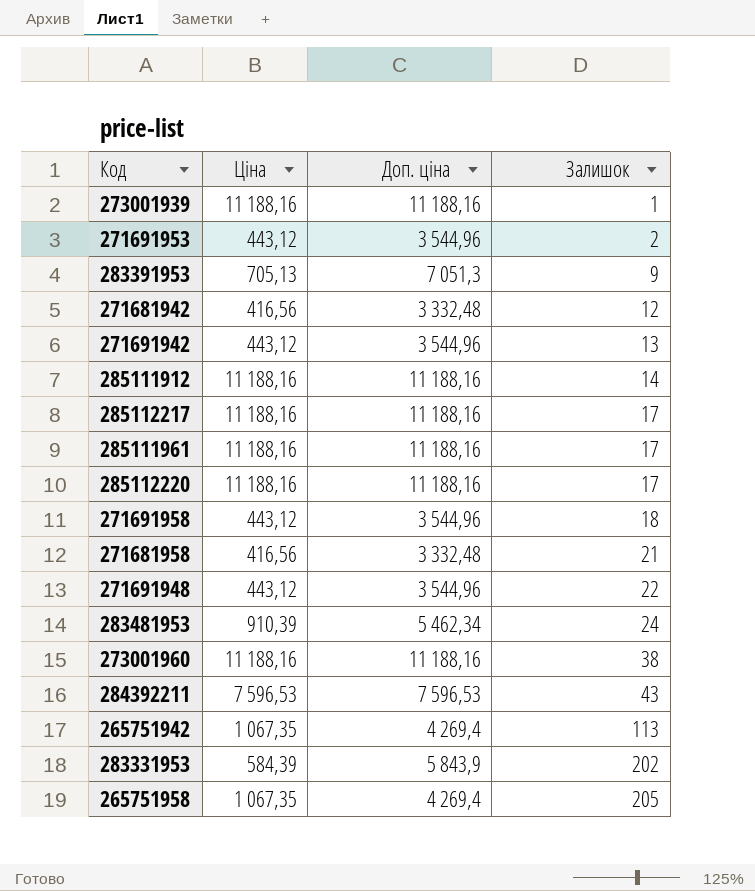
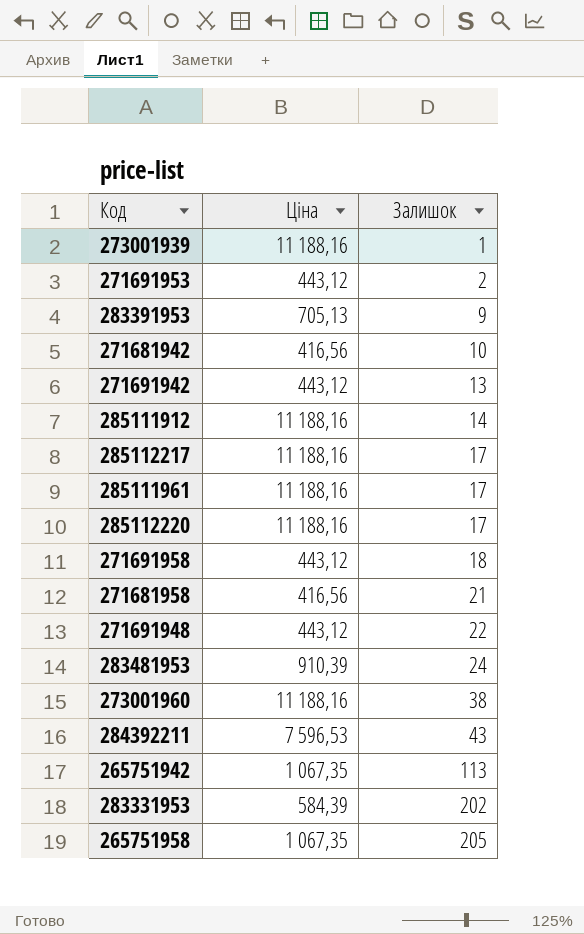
column Доп. ціна | position: 3 -> none
271681942 | Залишок: 12 -> 10

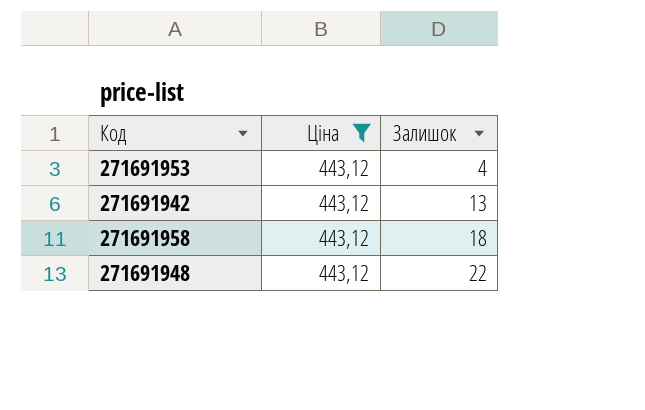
filter: none -> Ціна = 443,12
271691953 | Залишок: 2 -> 4

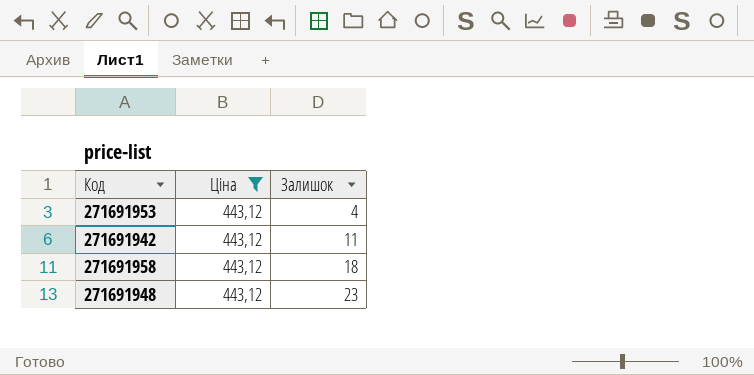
271691942 | Залишок: 13 -> 11
271691948 | Залишок: 22 -> 23

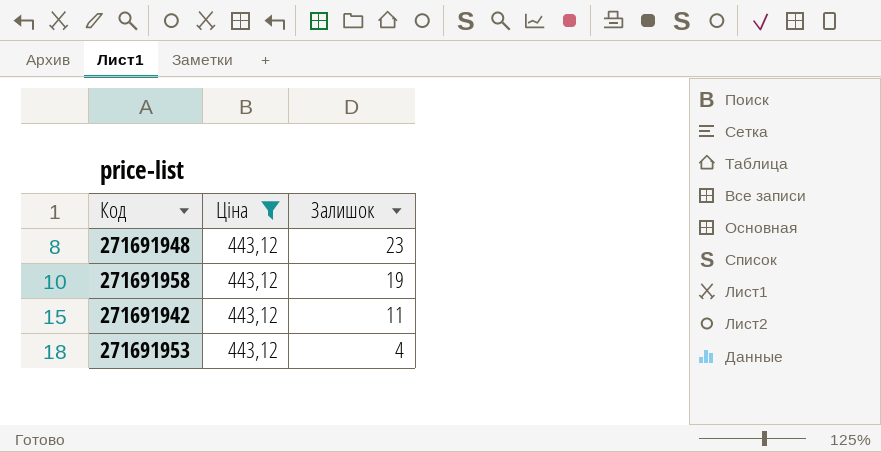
row order: Залишок ascending -> Залишок descending
271691958 | Залишок: 18 -> 19

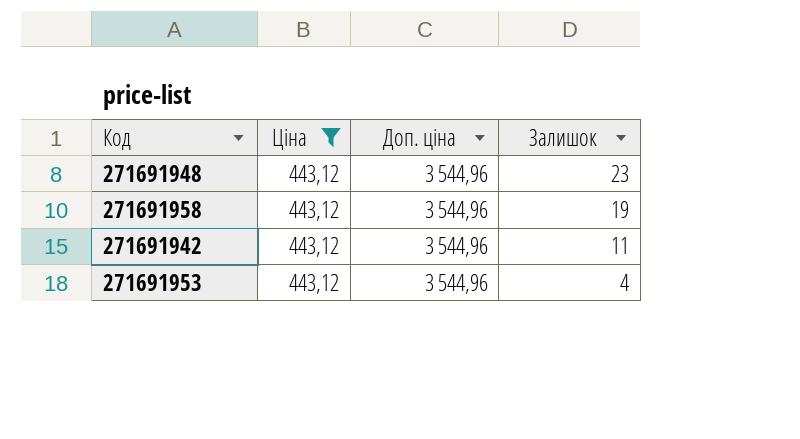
column Доп. ціна | position: none -> 3

